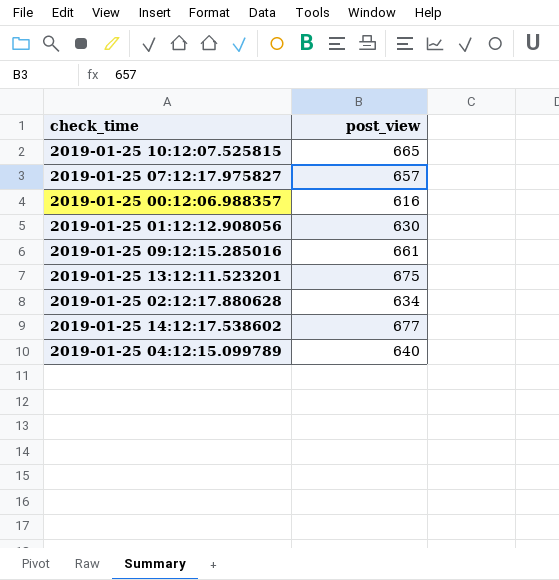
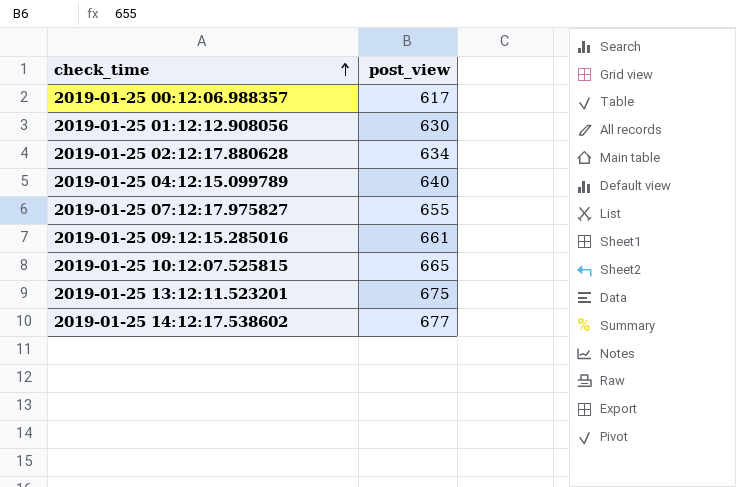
row order: none -> check_time ascending
2019-01-25 00:12:06.988357 | post_view: 616 -> 617
2019-01-25 07:12:17.975827 | post_view: 657 -> 655

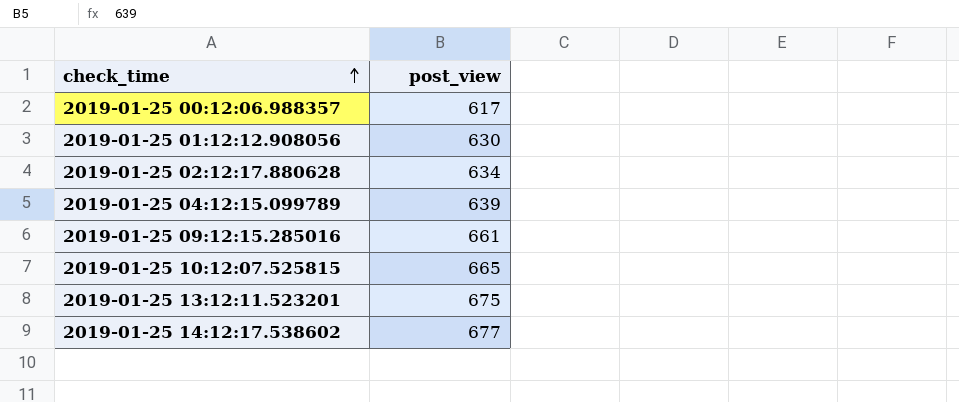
row 2019-01-25 07:12:17.975827: 655 -> none
2019-01-25 04:12:15.099789 | post_view: 640 -> 639

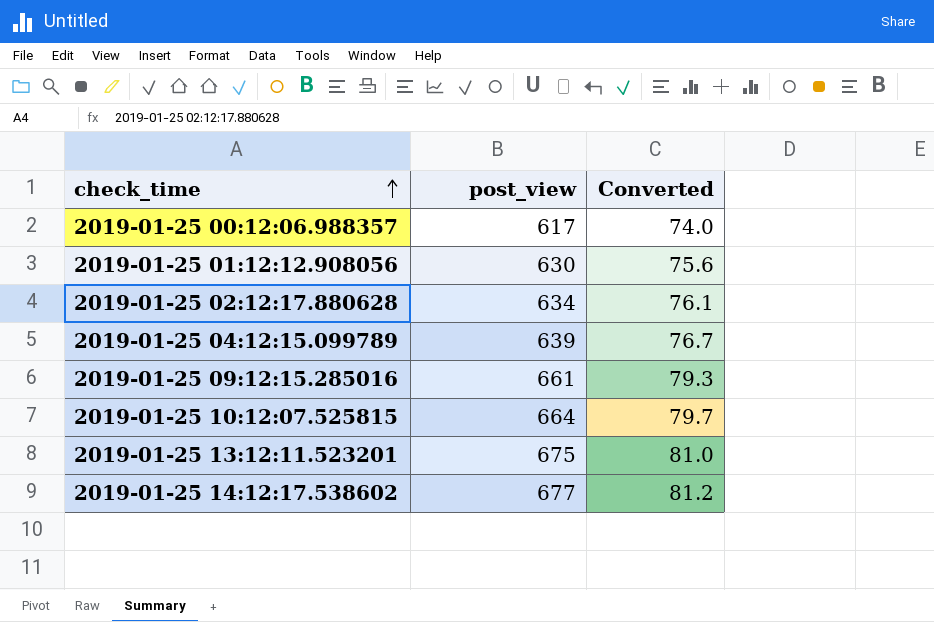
column Converted | formula: none -> [post_view] * 0.12
2019-01-25 10:12:07.525815 | post_view: 665 -> 664

